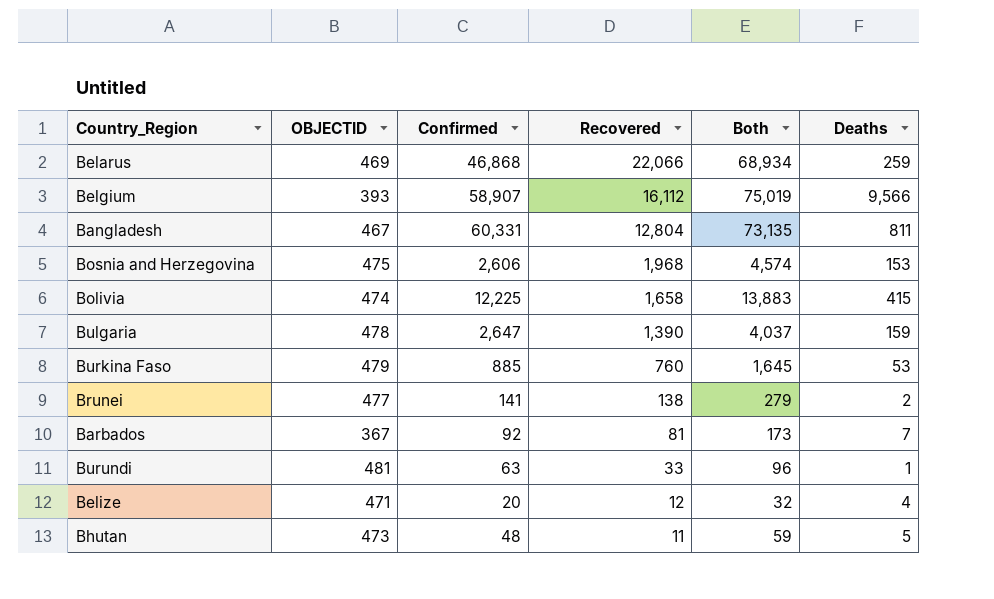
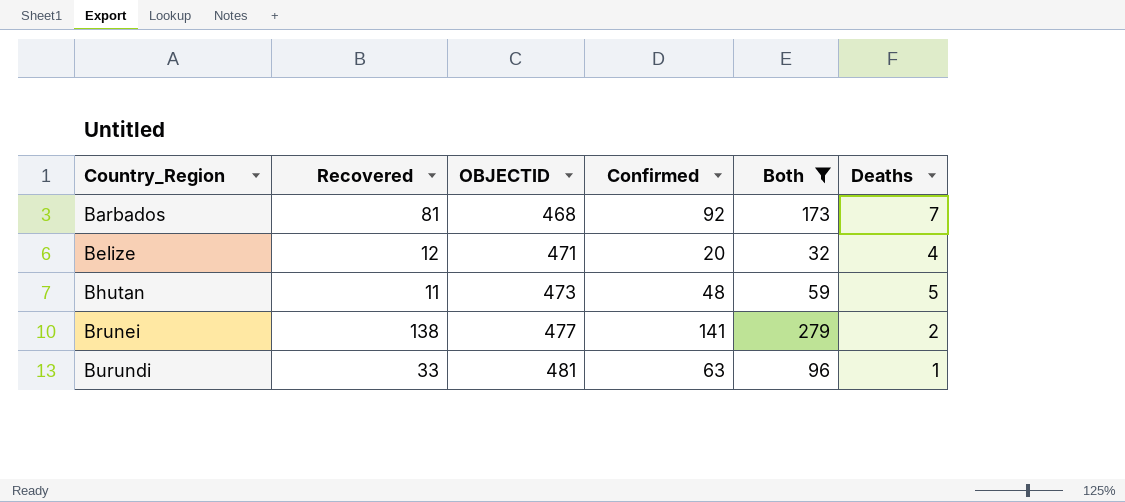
filter: none -> Both <= 279
row order: Recovered descending -> Country_Region ascending
column Recovered | position: 4 -> 2
Barbados | OBJECTID: 367 -> 468

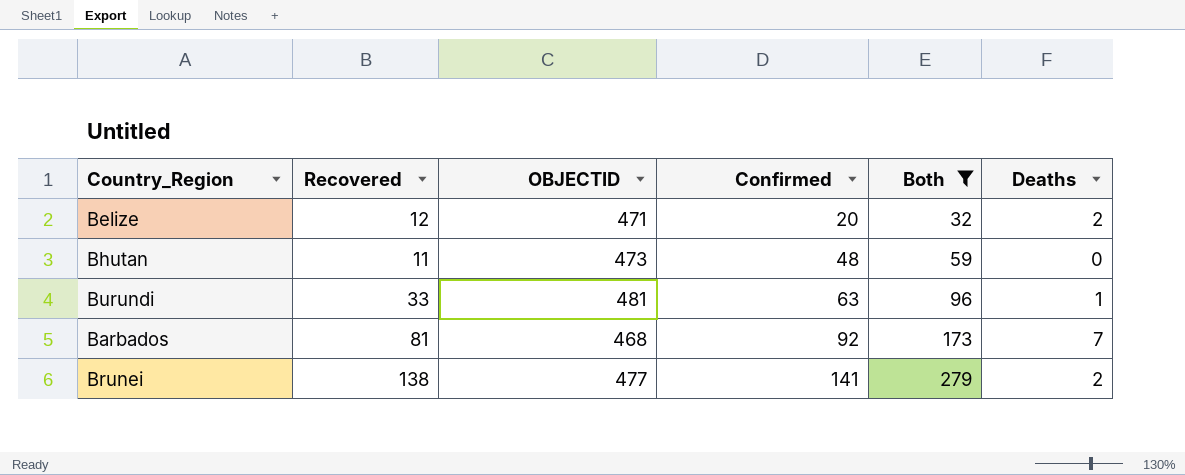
row order: Country_Region ascending -> Confirmed ascending
Belize | Deaths: 4 -> 2
Bhutan | Deaths: 5 -> 0

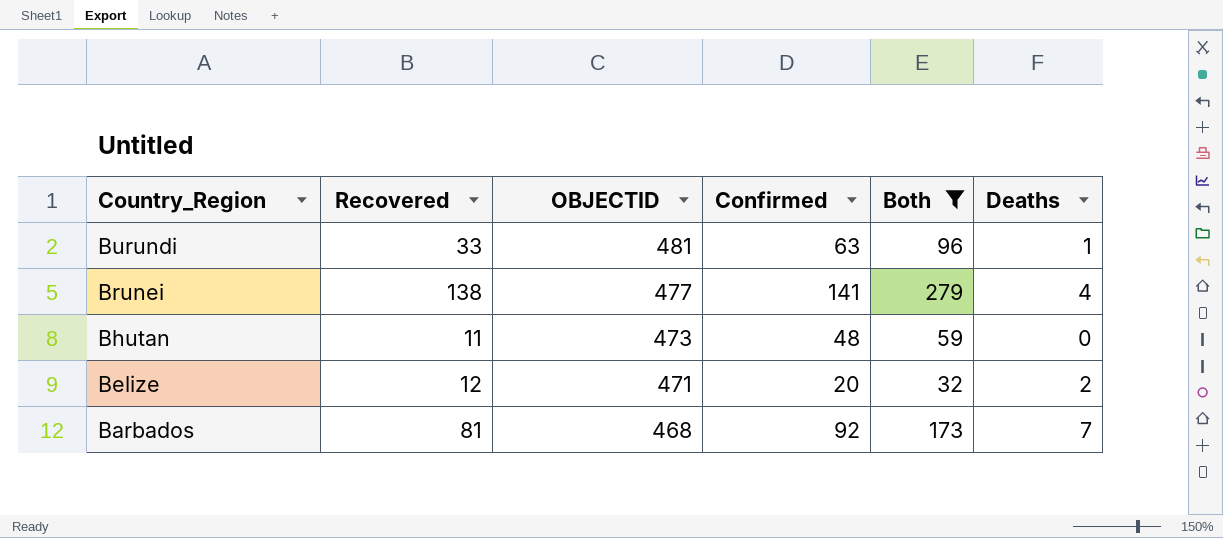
row order: Confirmed ascending -> Country_Region descending
Brunei | Deaths: 2 -> 4

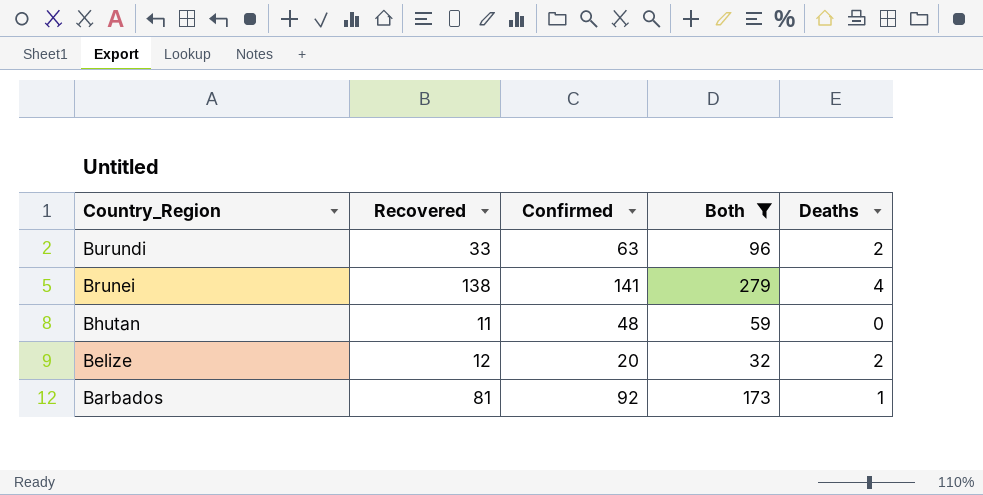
column OBJECTID | position: 3 -> none
Burundi | Deaths: 1 -> 2
Barbados | Deaths: 7 -> 1

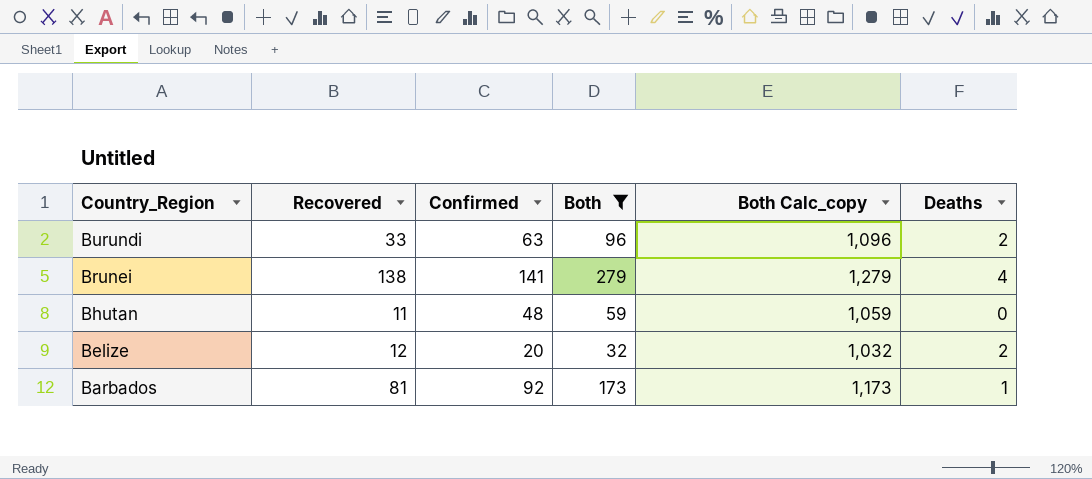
column Both Calc_copy | formula: none -> [Both] + 1000

